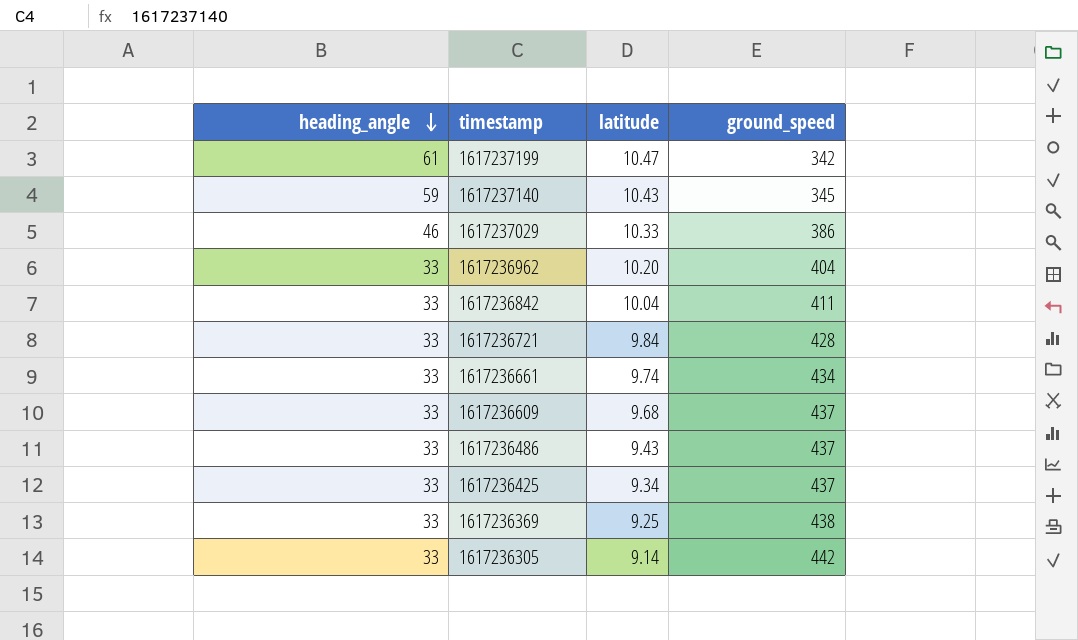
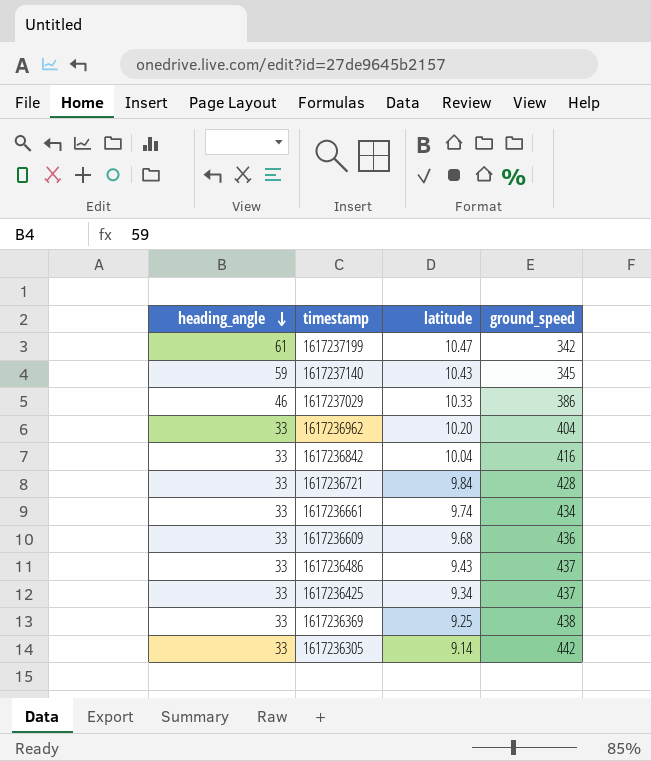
1617236842 | ground_speed: 411 -> 416
1617236609 | ground_speed: 437 -> 436

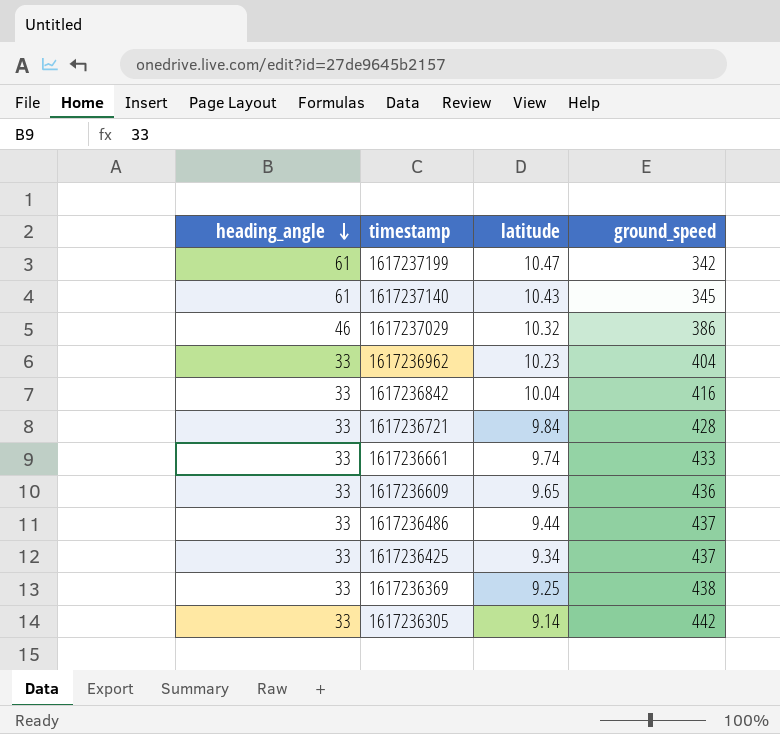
1617237140 | heading_angle: 59 -> 61
1617237029 | latitude: 10.33 -> 10.32
1617236962 | latitude: 10.20 -> 10.23
1617236661 | ground_speed: 434 -> 433
1617236609 | latitude: 9.68 -> 9.65
1617236486 | latitude: 9.43 -> 9.44

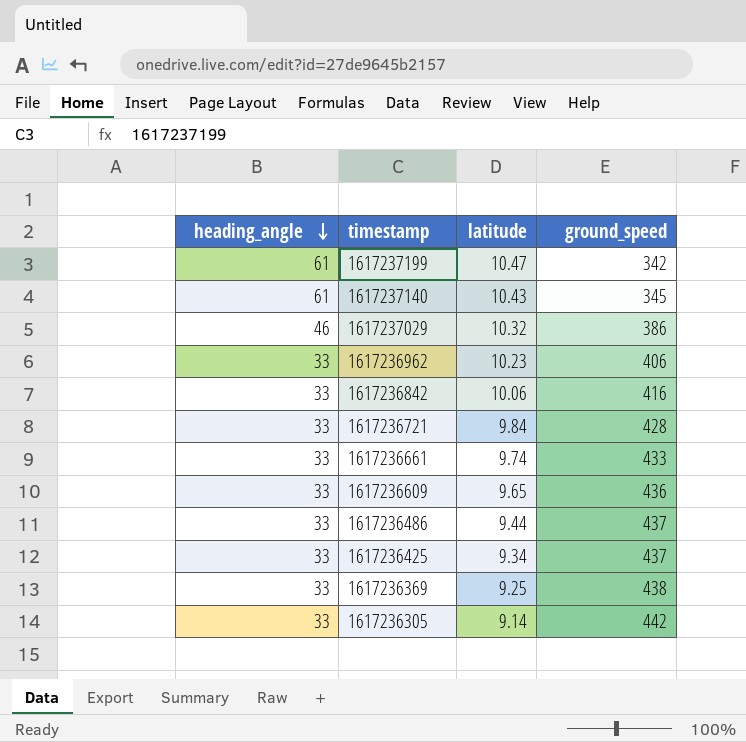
1617236962 | ground_speed: 404 -> 406
1617236842 | latitude: 10.04 -> 10.06

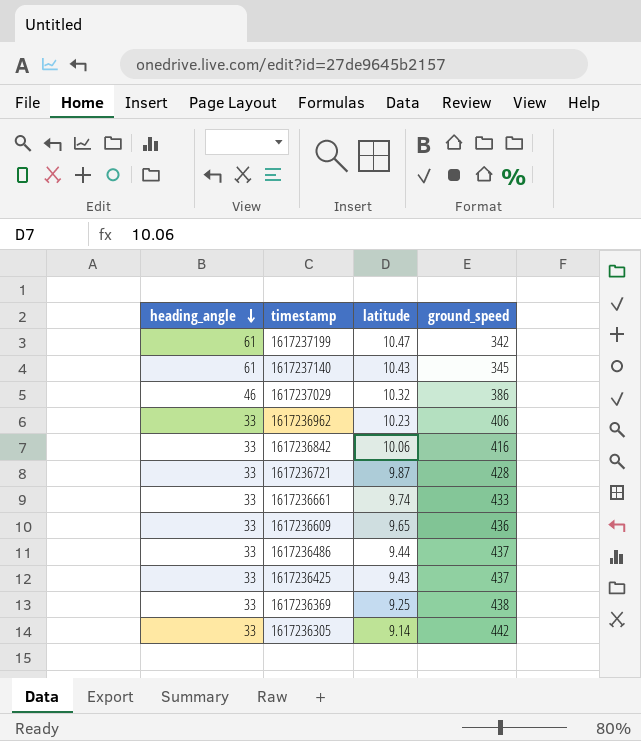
1617236721 | latitude: 9.84 -> 9.87
1617236425 | latitude: 9.34 -> 9.43

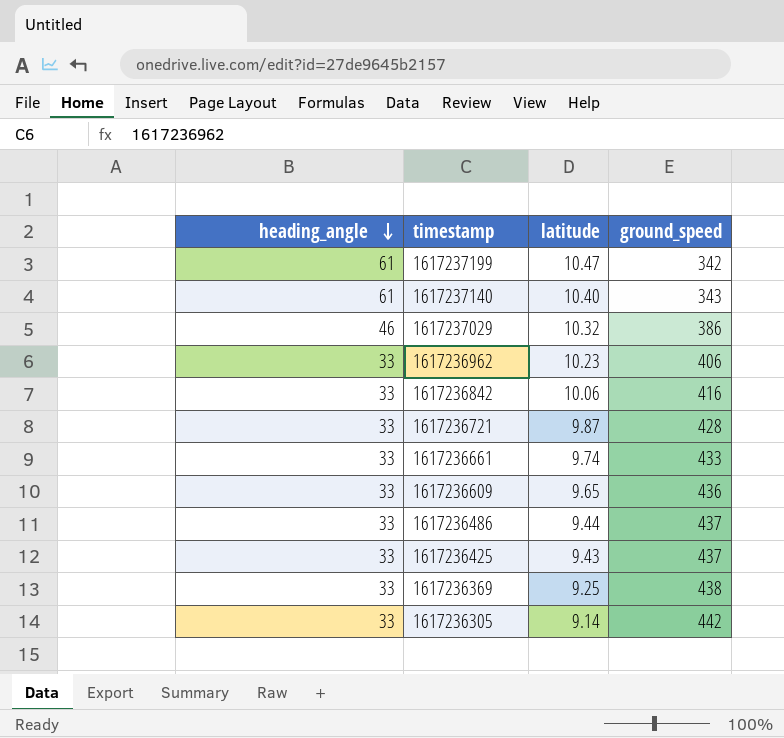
1617237140 | latitude: 10.43 -> 10.40
1617237140 | ground_speed: 345 -> 343

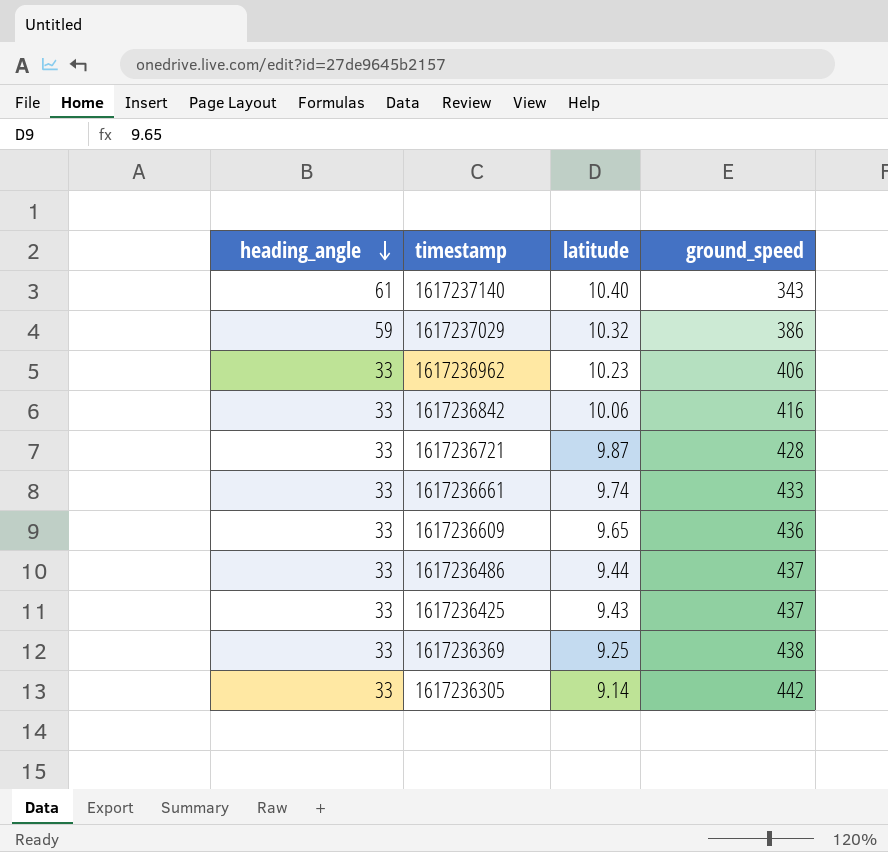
row 1617237199: 61 | 10.47 | 342 -> none
1617237029 | heading_angle: 46 -> 59

